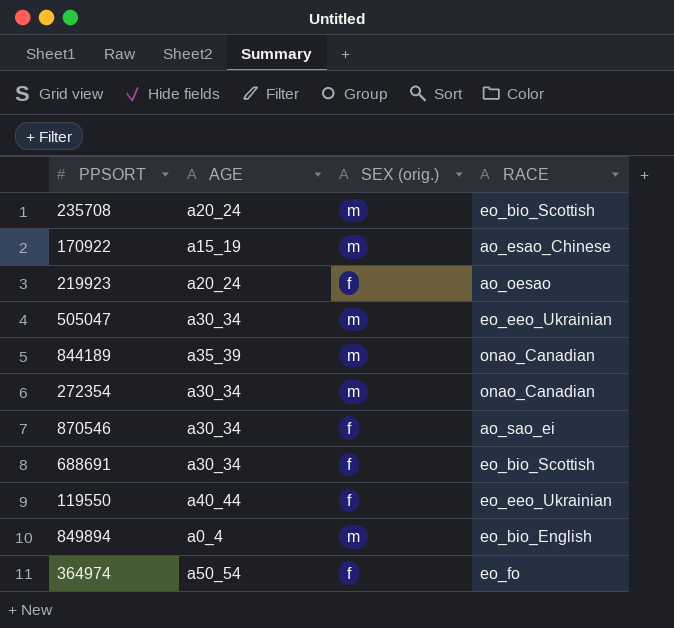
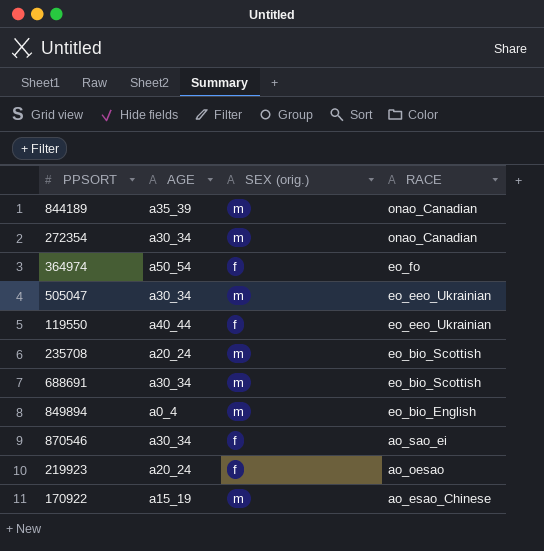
row order: none -> RACE descending
688691 | SEX (orig.): f -> m

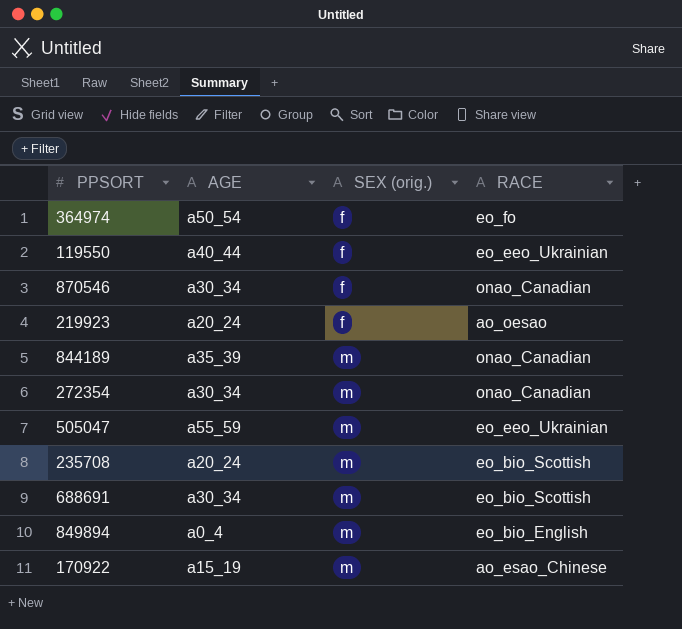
row order: RACE descending -> SEX (orig.) ascending
870546 | RACE: ao_sao_ei -> onao_Canadian
505047 | AGE: a30_34 -> a55_59

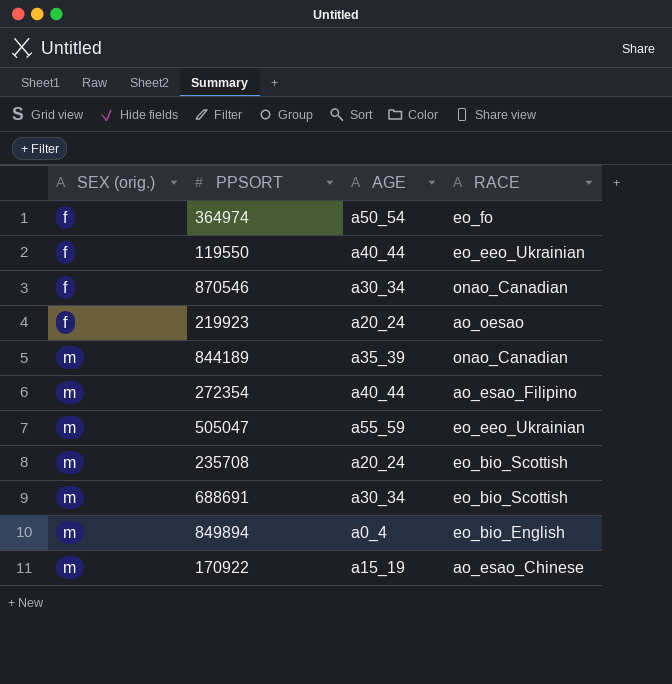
column SEX (orig.) | position: 3 -> 1
272354 | AGE: a30_34 -> a40_44
272354 | RACE: onao_Canadian -> ao_esao_Filipino

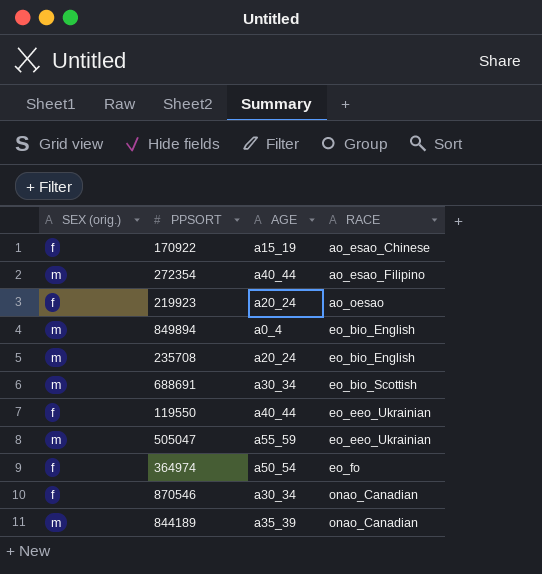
row order: SEX (orig.) ascending -> RACE ascending
170922 | SEX (orig.): m -> f
235708 | RACE: eo_bio_Scottish -> eo_bio_English

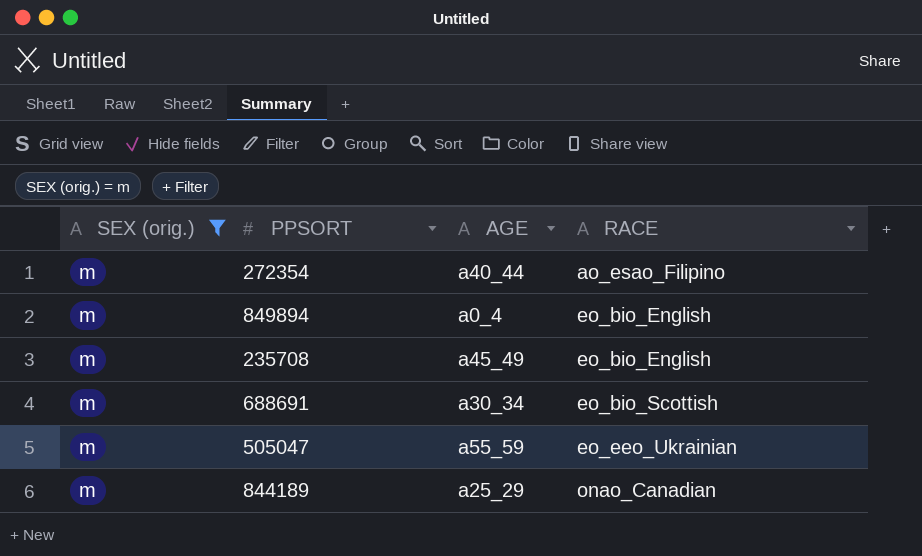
filter: none -> SEX (orig.) = m
235708 | AGE: a20_24 -> a45_49
844189 | AGE: a35_39 -> a25_29

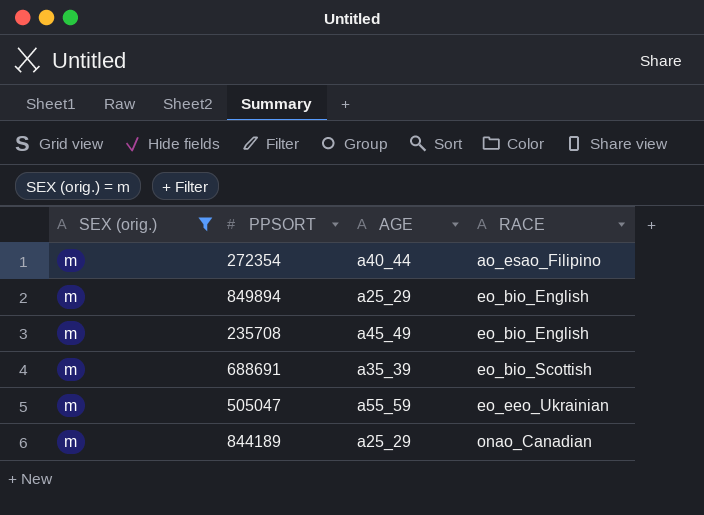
849894 | AGE: a0_4 -> a25_29
688691 | AGE: a30_34 -> a35_39

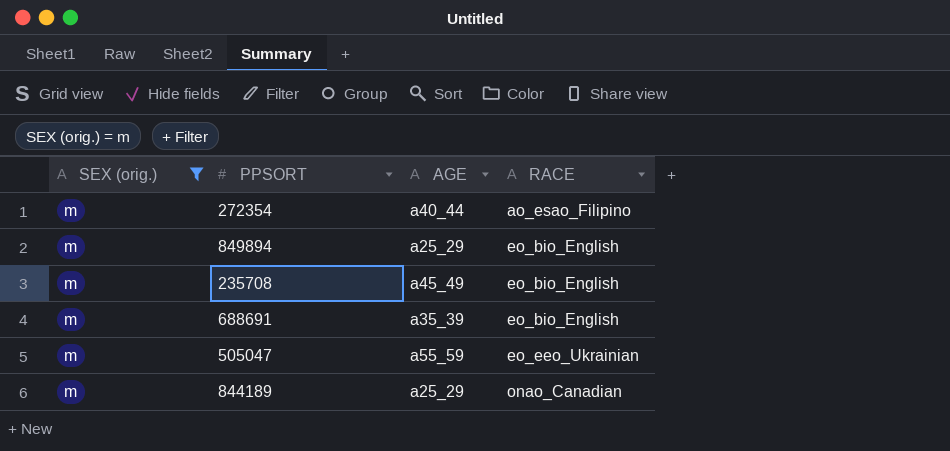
688691 | RACE: eo_bio_Scottish -> eo_bio_English

